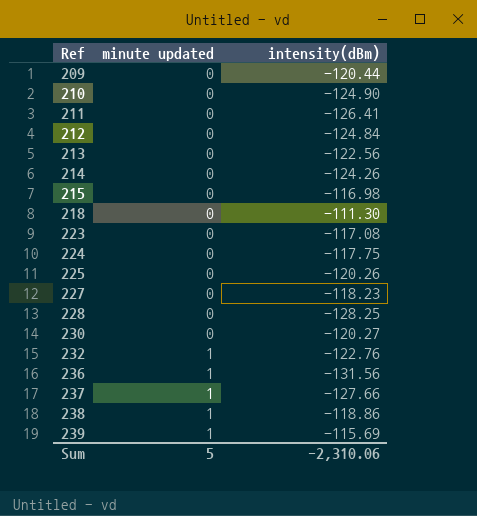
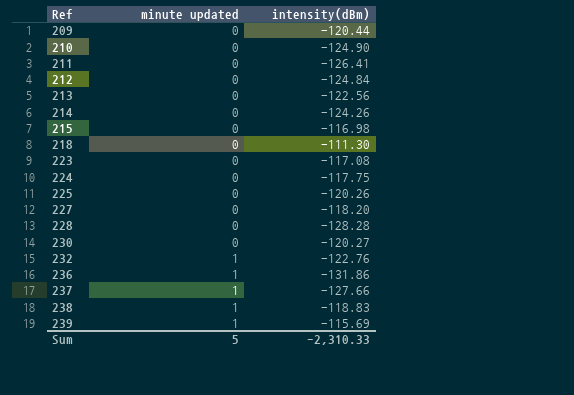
227 | intensity(dBm): -118.23 -> -118.20
228 | intensity(dBm): -128.25 -> -128.28
236 | intensity(dBm): -131.56 -> -131.86
238 | intensity(dBm): -118.86 -> -118.83
Sum | intensity(dBm): -2,310.06 -> -2,310.33

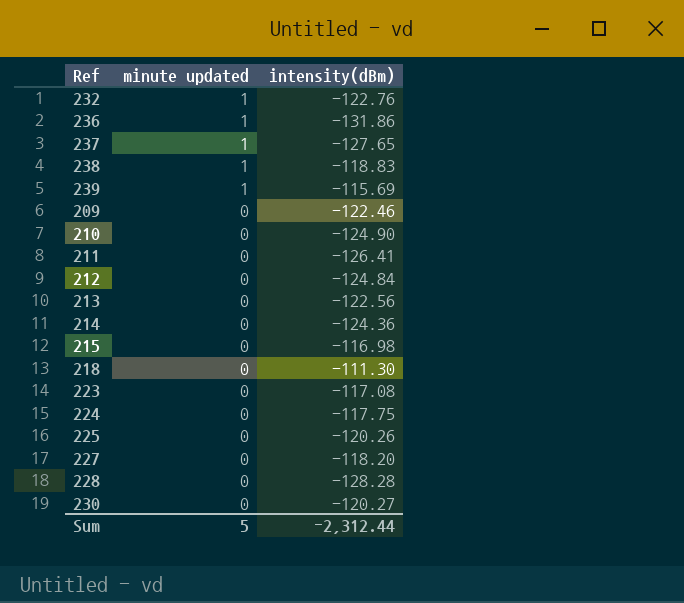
row order: Ref ascending -> minute updated descending
237 | intensity(dBm): -127.66 -> -127.65
209 | intensity(dBm): -120.44 -> -122.46
214 | intensity(dBm): -124.26 -> -124.36
Sum | intensity(dBm): -2,310.33 -> -2,312.44

